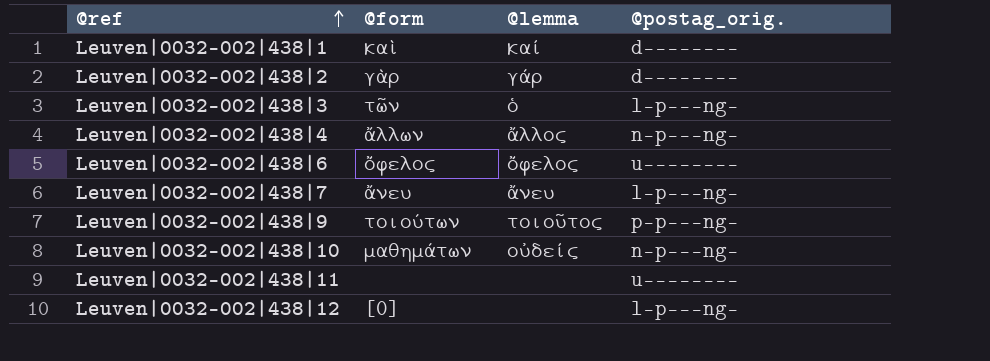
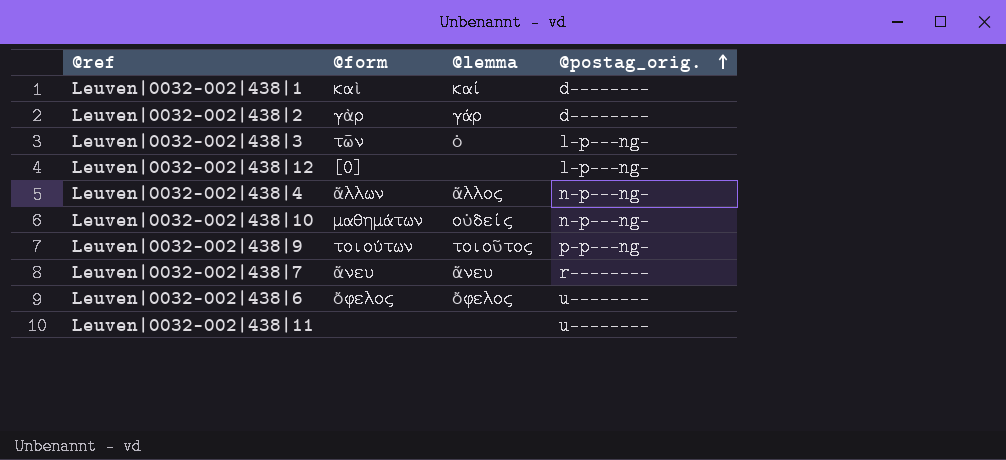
row order: @ref ascending -> @postag_orig. ascending
Leuven|0032-002|438|7 | @postag_orig.: l-p---ng- -> r--------

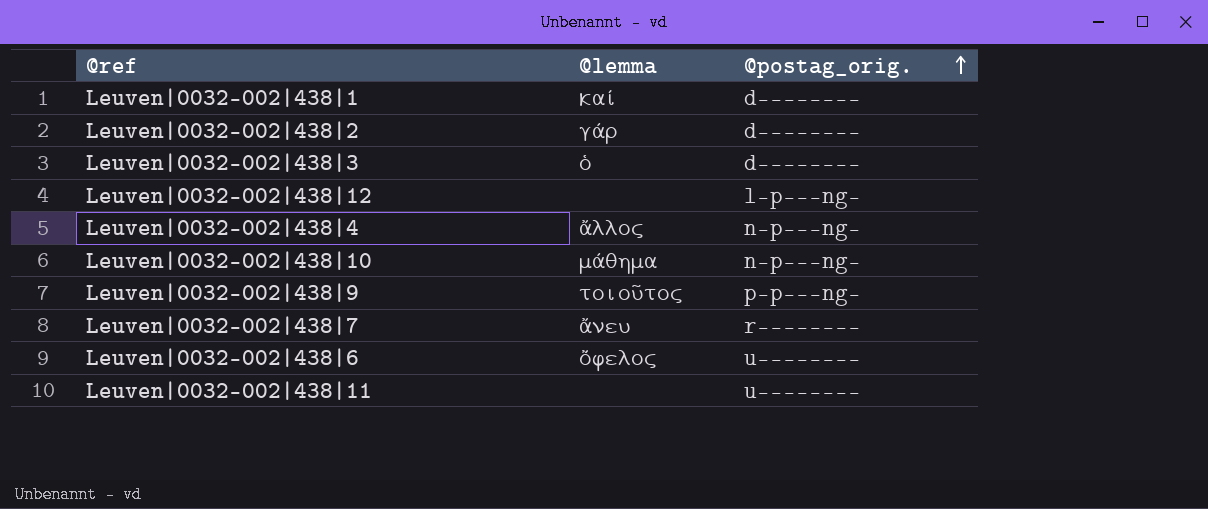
column @form | position: 2 -> none
Leuven|0032-002|438|3 | @postag_orig.: l-p---ng- -> d--------
Leuven|0032-002|438|10 | @lemma: οὐδείς -> μάθημα

